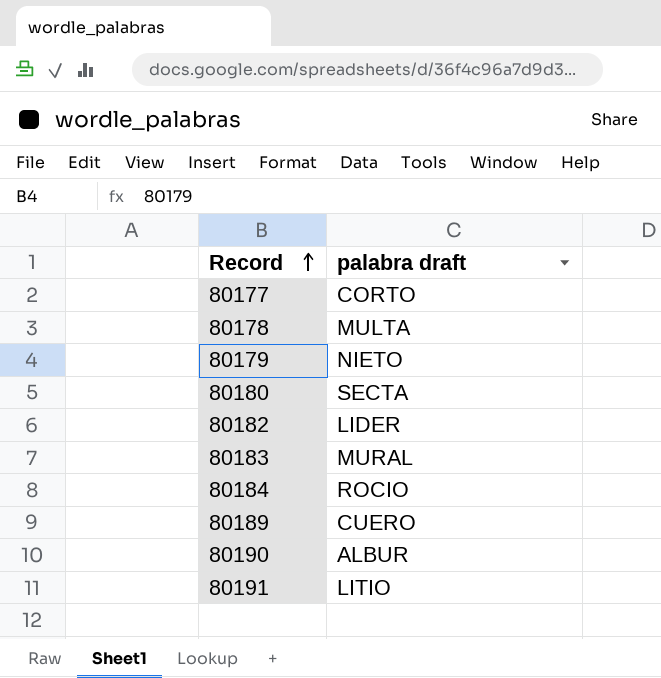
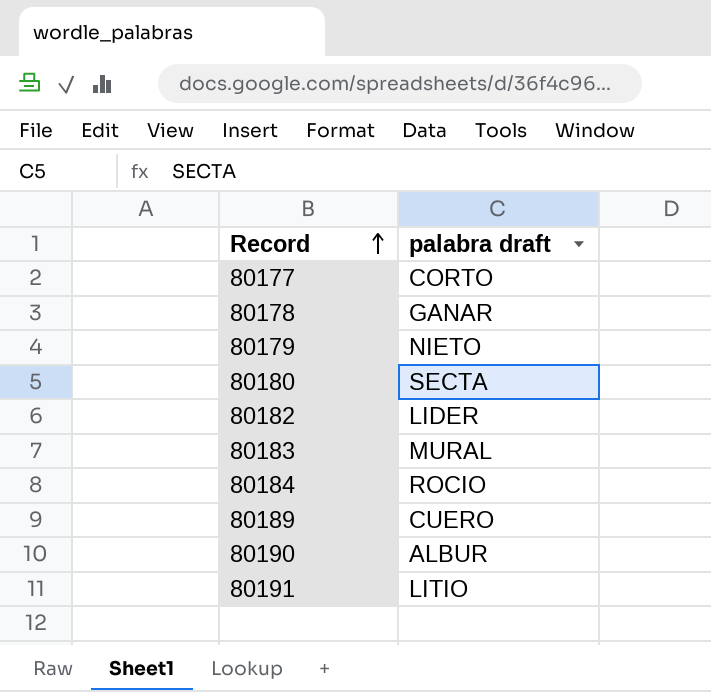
80178 | palabra draft: MULTA -> GANAR

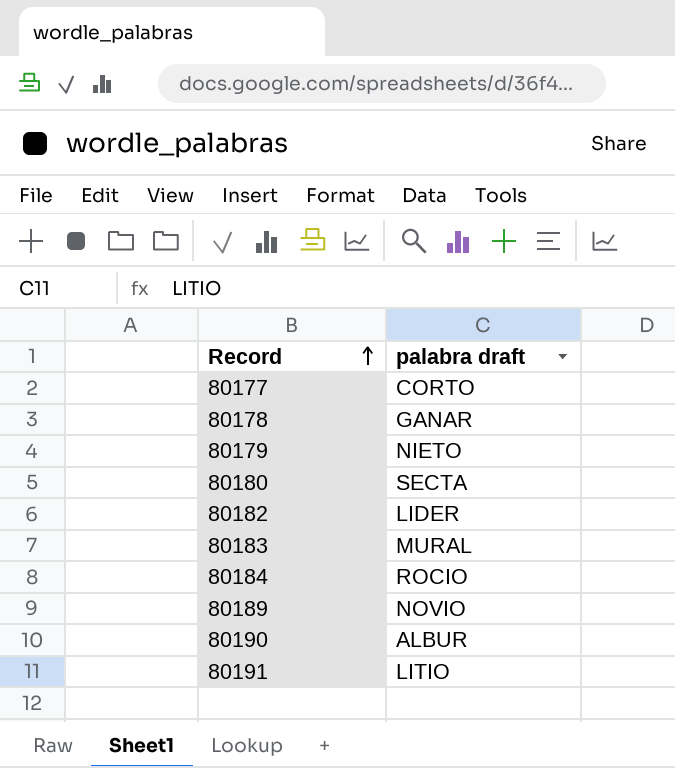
80189 | palabra draft: CUERO -> NOVIO

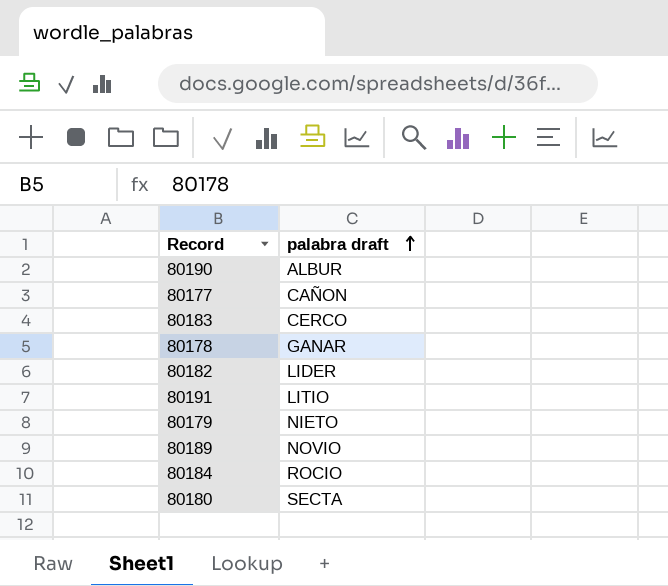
row order: Record ascending -> palabra draft ascending
80177 | palabra draft: CORTO -> CAÑON
80183 | palabra draft: MURAL -> CERCO

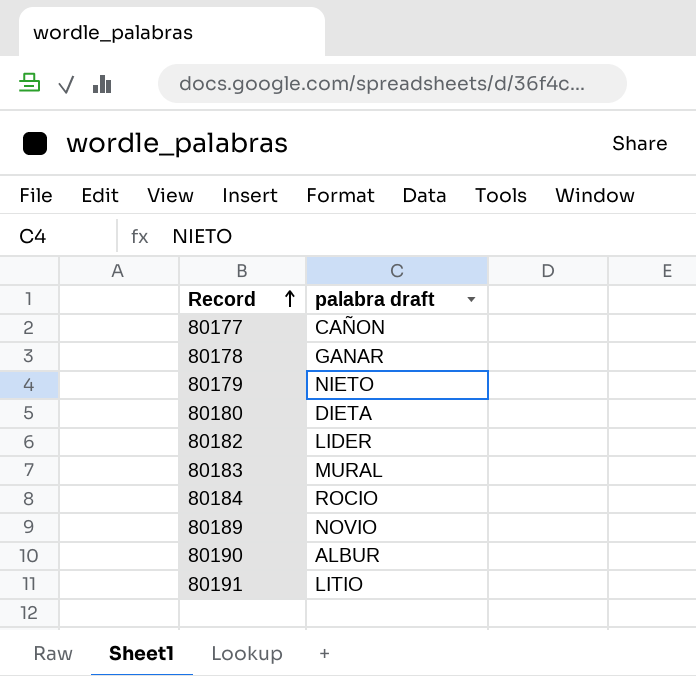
row order: palabra draft ascending -> Record ascending
80180 | palabra draft: SECTA -> DIETA
80183 | palabra draft: CERCO -> MURAL

